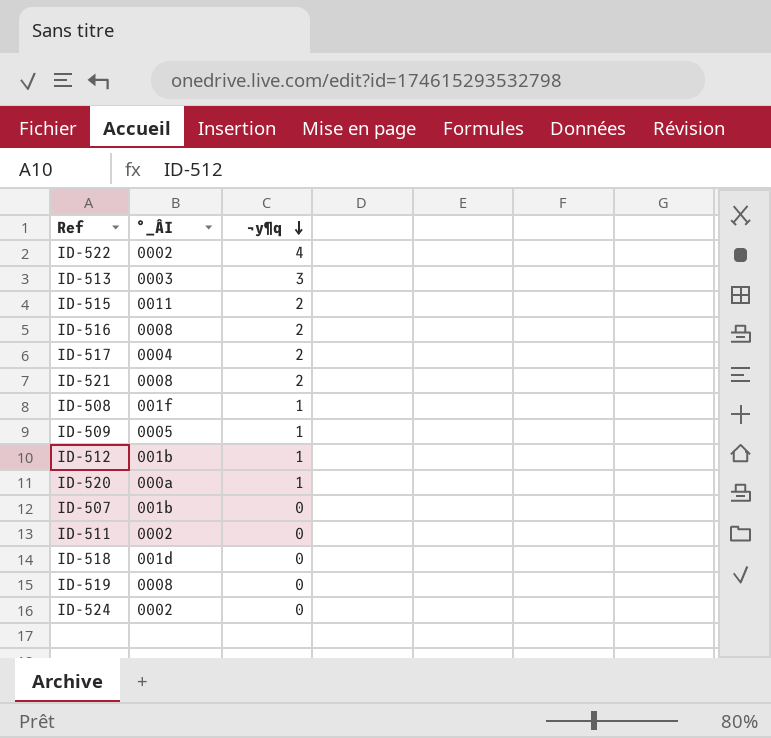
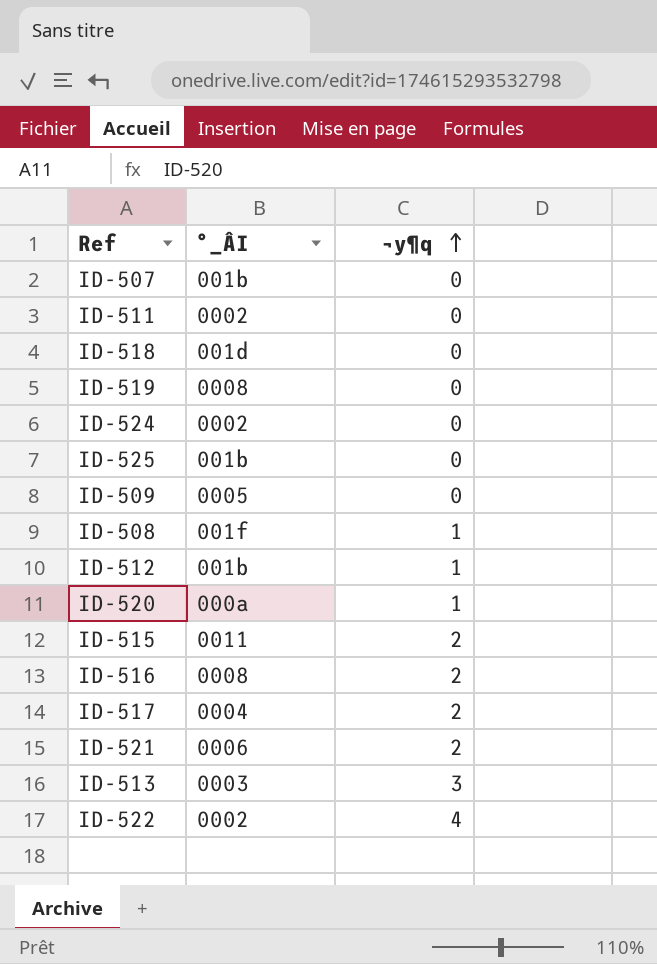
row order: ¬y¶q descending -> ¬y¶q ascending
row ID-525: none -> 001b | 0
ID-509 | ¬y¶q: 1 -> 0
ID-521 | °_ÂI: 0008 -> 0006

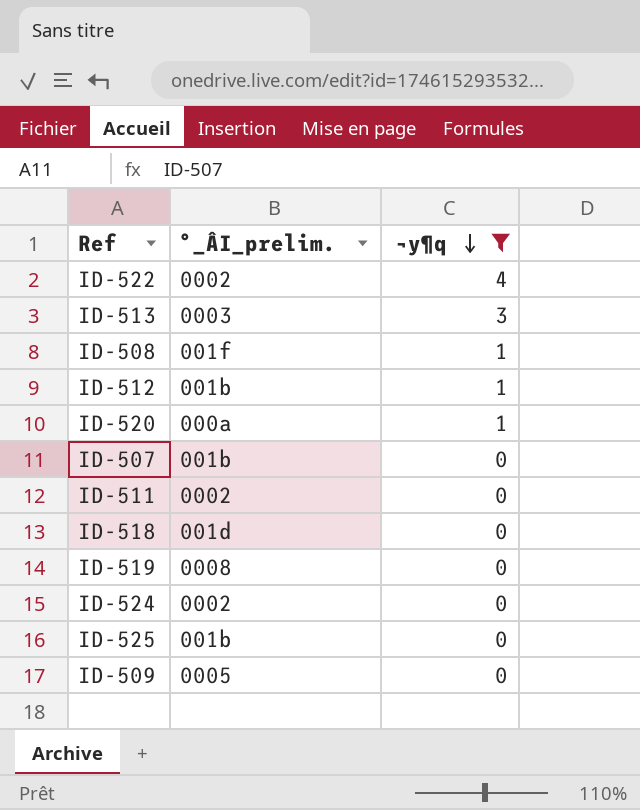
filter: none -> ¬y¶q != 2
row order: ¬y¶q ascending -> ¬y¶q descending
column name: °_ÂI -> °_ÂI_prelim.

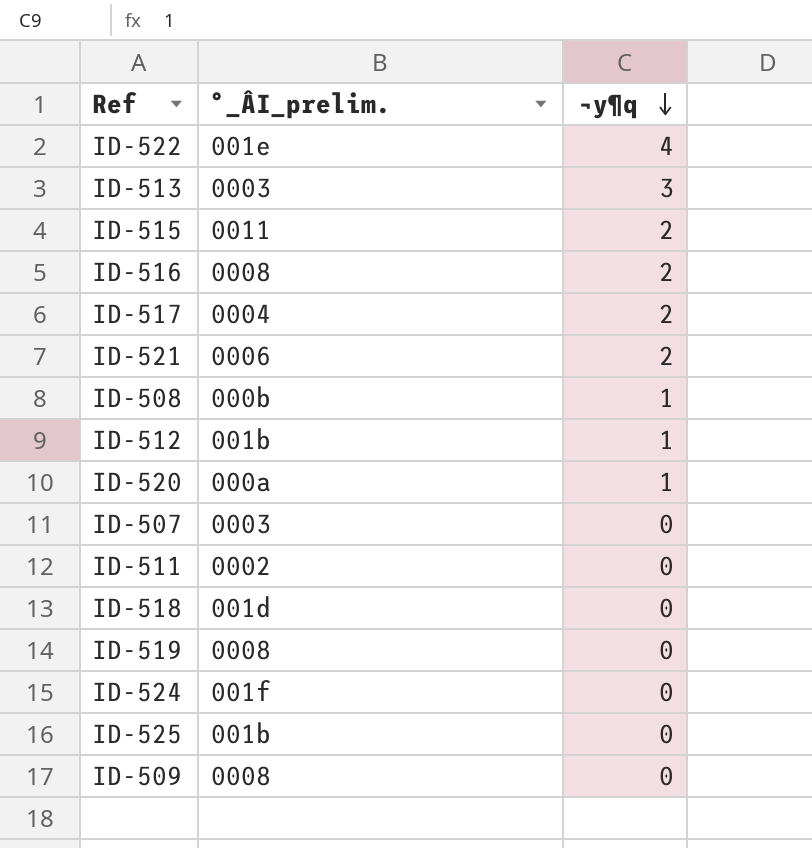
filter: ¬y¶q != 2 -> none
ID-522 | °_ÂI_prelim.: 0002 -> 001e
ID-508 | °_ÂI_prelim.: 001f -> 000b
ID-507 | °_ÂI_prelim.: 001b -> 0003
ID-524 | °_ÂI_prelim.: 0002 -> 001f
ID-509 | °_ÂI_prelim.: 0005 -> 0008

